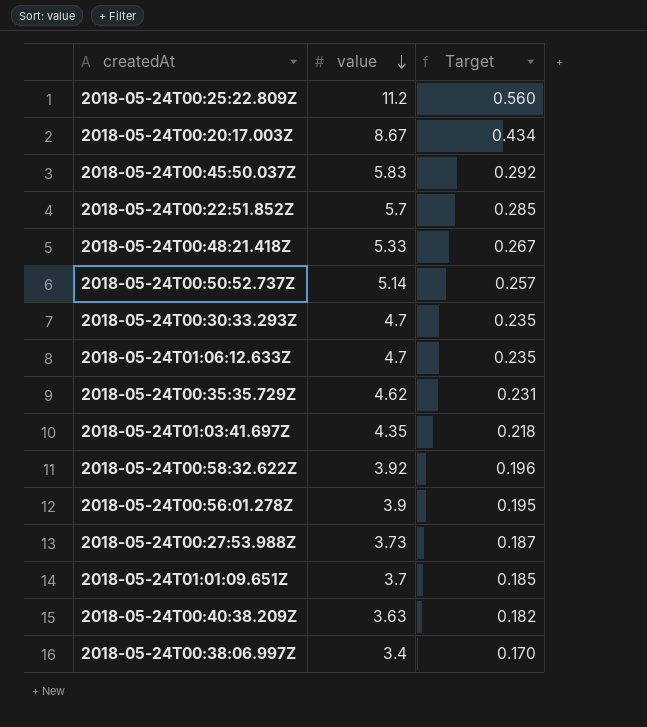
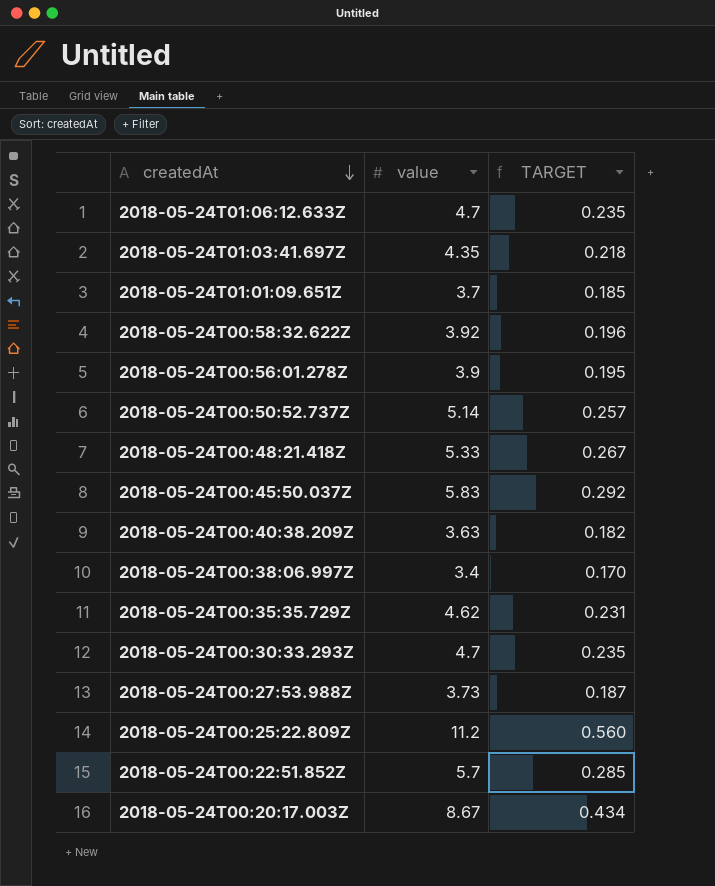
row order: value descending -> createdAt descending
column name: Target -> TARGET

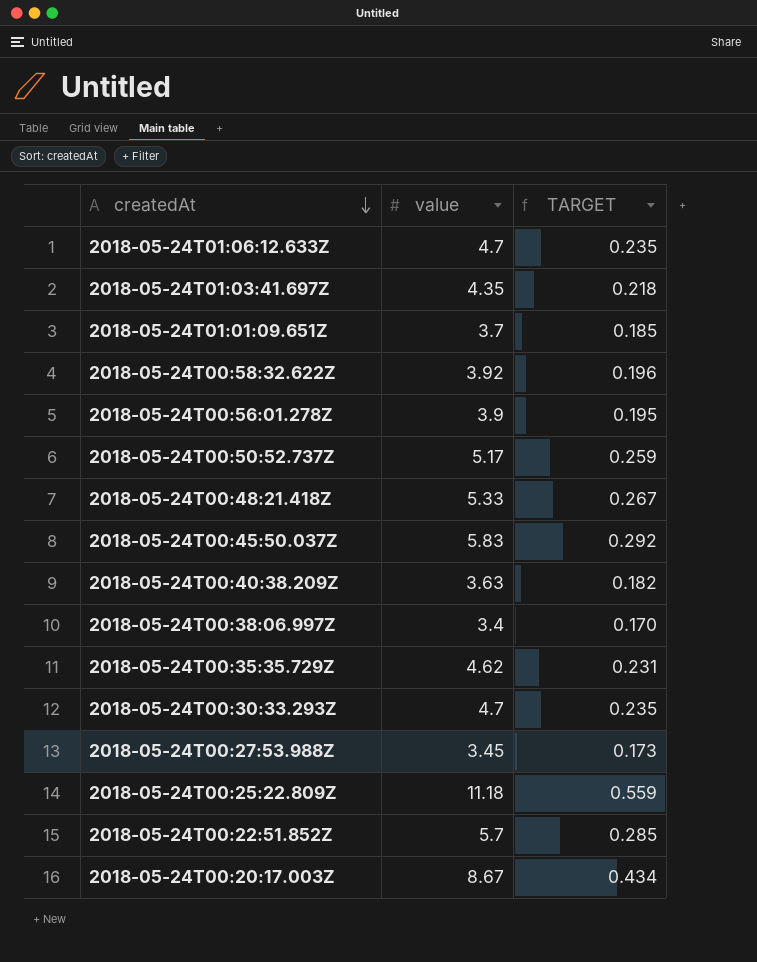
2018-05-24T00:50:52.737Z | value: 5.14 -> 5.17
2018-05-24T00:50:52.737Z | TARGET: 0.257 -> 0.259
2018-05-24T00:27:53.988Z | value: 3.73 -> 3.45
2018-05-24T00:27:53.988Z | TARGET: 0.187 -> 0.173
2018-05-24T00:25:22.809Z | value: 11.2 -> 11.18
2018-05-24T00:25:22.809Z | TARGET: 0.560 -> 0.559

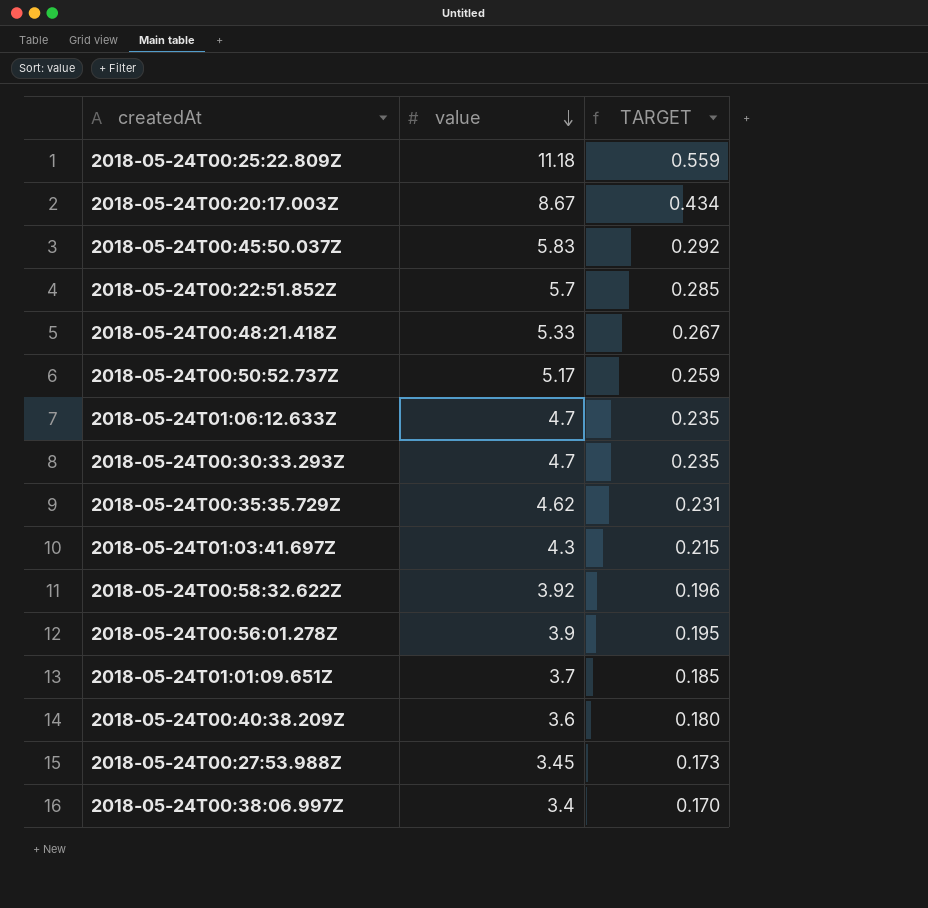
row order: createdAt descending -> value descending
2018-05-24T01:03:41.697Z | value: 4.35 -> 4.3
2018-05-24T01:03:41.697Z | TARGET: 0.218 -> 0.215
2018-05-24T00:40:38.209Z | value: 3.63 -> 3.6
2018-05-24T00:40:38.209Z | TARGET: 0.182 -> 0.180

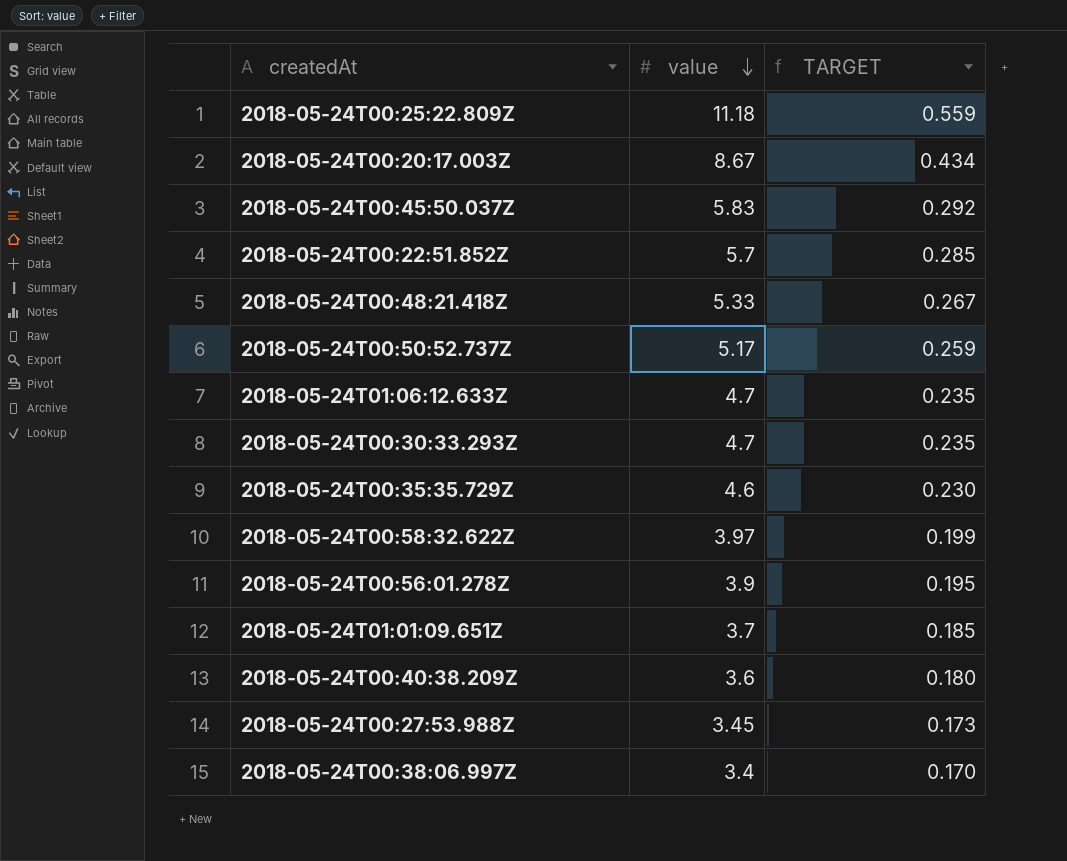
row 2018-05-24T01:03:41.697Z: 4.3 | 0.215 -> none
2018-05-24T00:35:35.729Z | value: 4.62 -> 4.6
2018-05-24T00:35:35.729Z | TARGET: 0.231 -> 0.230
2018-05-24T00:58:32.622Z | value: 3.92 -> 3.97
2018-05-24T00:58:32.622Z | TARGET: 0.196 -> 0.199

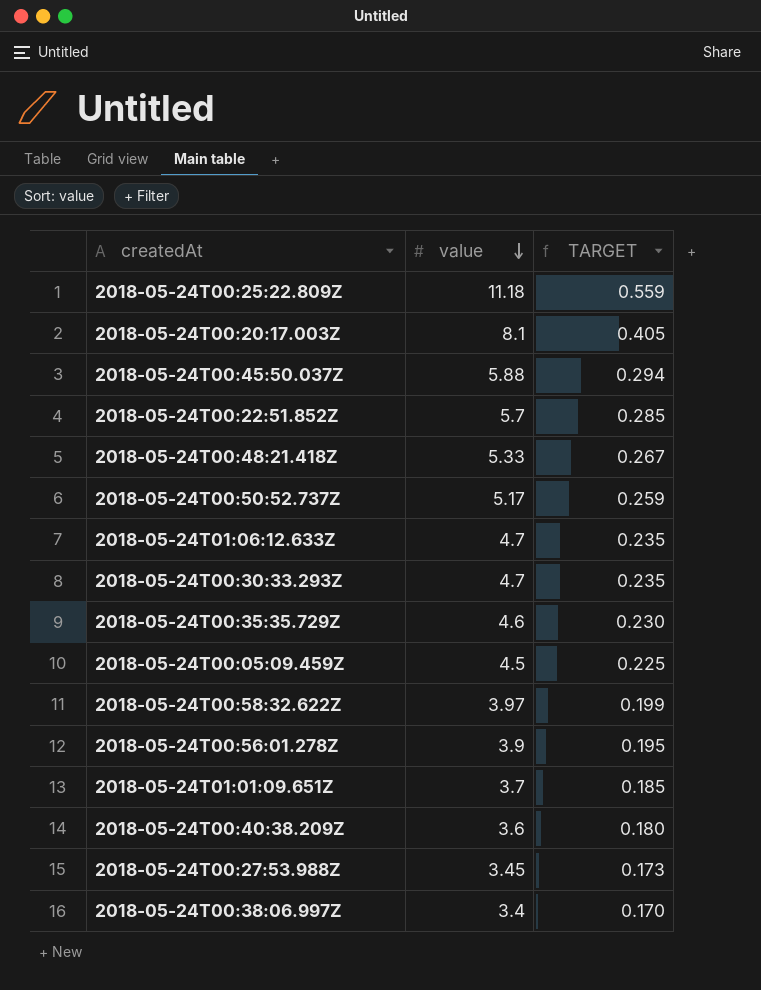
2018-05-24T00:20:17.003Z | value: 8.67 -> 8.1
2018-05-24T00:20:17.003Z | TARGET: 0.434 -> 0.405
2018-05-24T00:45:50.037Z | value: 5.83 -> 5.88
2018-05-24T00:45:50.037Z | TARGET: 0.292 -> 0.294
row 2018-05-24T00:05:09.459Z: none -> 4.5 | 0.225

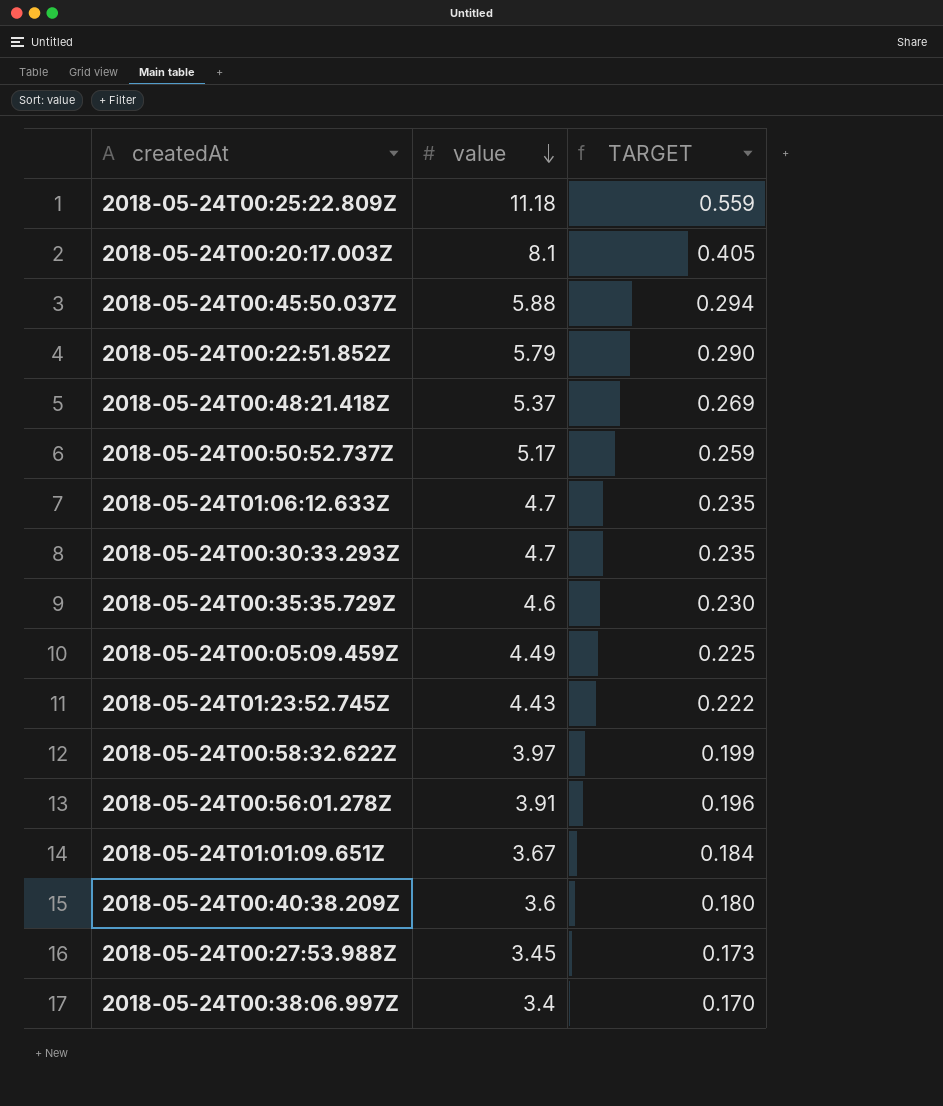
2018-05-24T00:22:51.852Z | value: 5.7 -> 5.79
2018-05-24T00:22:51.852Z | TARGET: 0.285 -> 0.290
2018-05-24T00:48:21.418Z | value: 5.33 -> 5.37
2018-05-24T00:48:21.418Z | TARGET: 0.267 -> 0.269
2018-05-24T00:05:09.459Z | value: 4.5 -> 4.49
row 2018-05-24T01:23:52.745Z: none -> 4.43 | 0.222
2018-05-24T00:56:01.278Z | value: 3.9 -> 3.91
2018-05-24T00:56:01.278Z | TARGET: 0.195 -> 0.196
2018-05-24T01:01:09.651Z | value: 3.7 -> 3.67
2018-05-24T01:01:09.651Z | TARGET: 0.185 -> 0.184

